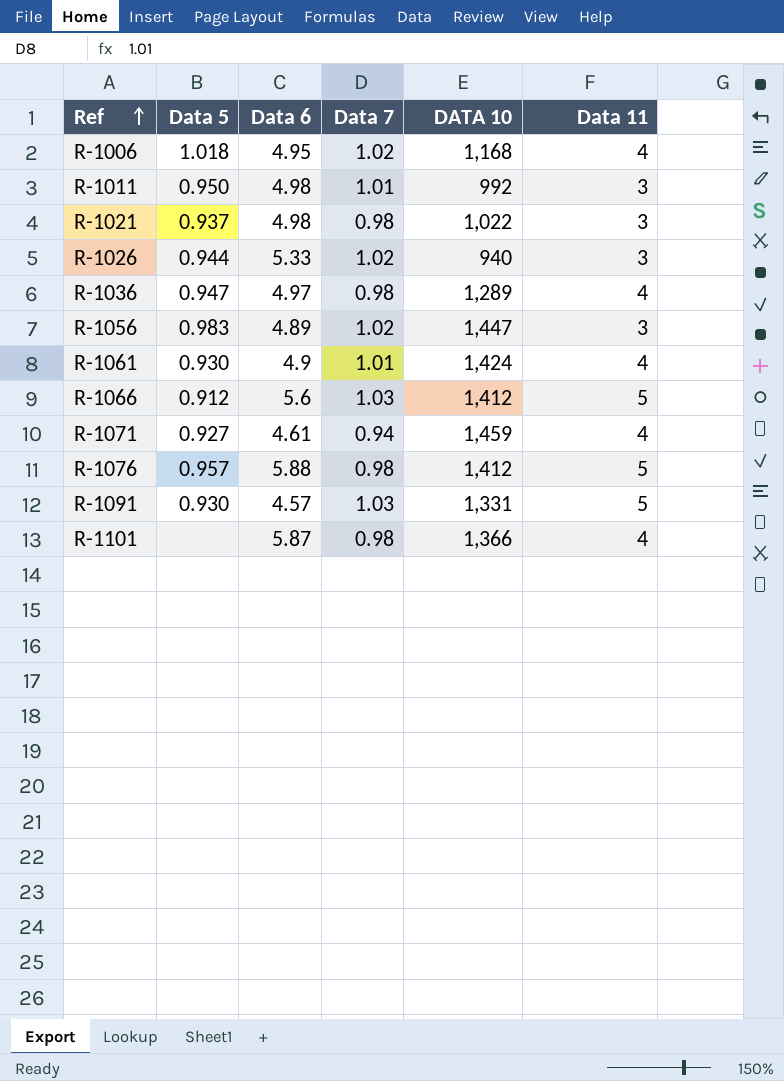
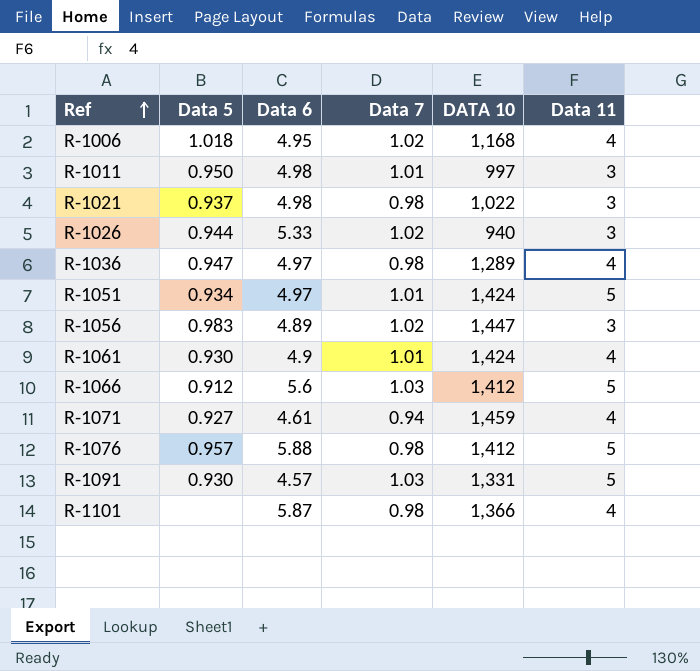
R-1011 | DATA 10: 992 -> 997
row R-1051: none -> 0.934 | 4.97 | 1.01 | 1,424 | 5

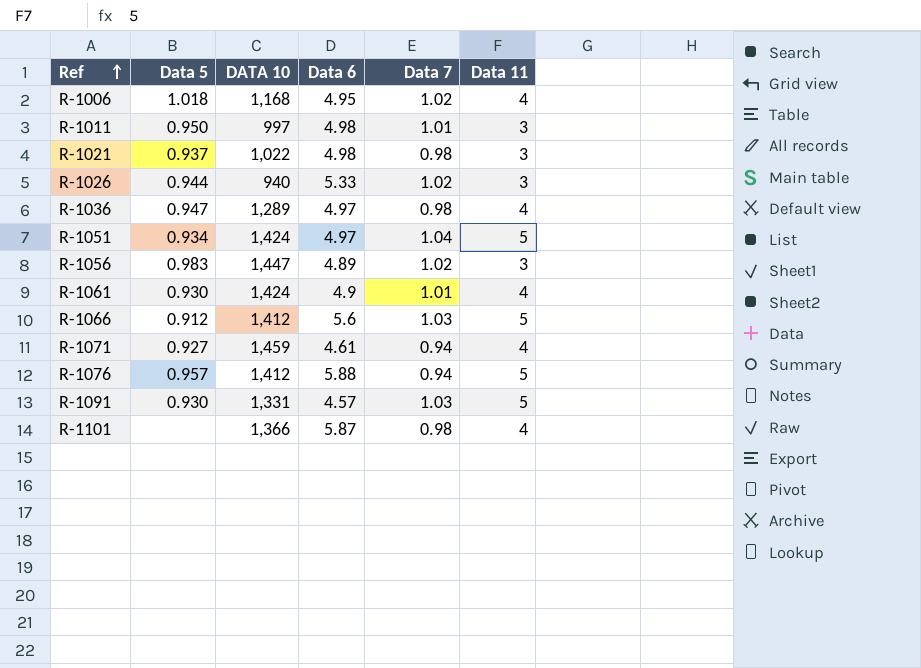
column DATA 10 | position: 5 -> 3
R-1051 | Data 7: 1.01 -> 1.04
R-1076 | Data 7: 0.98 -> 0.94

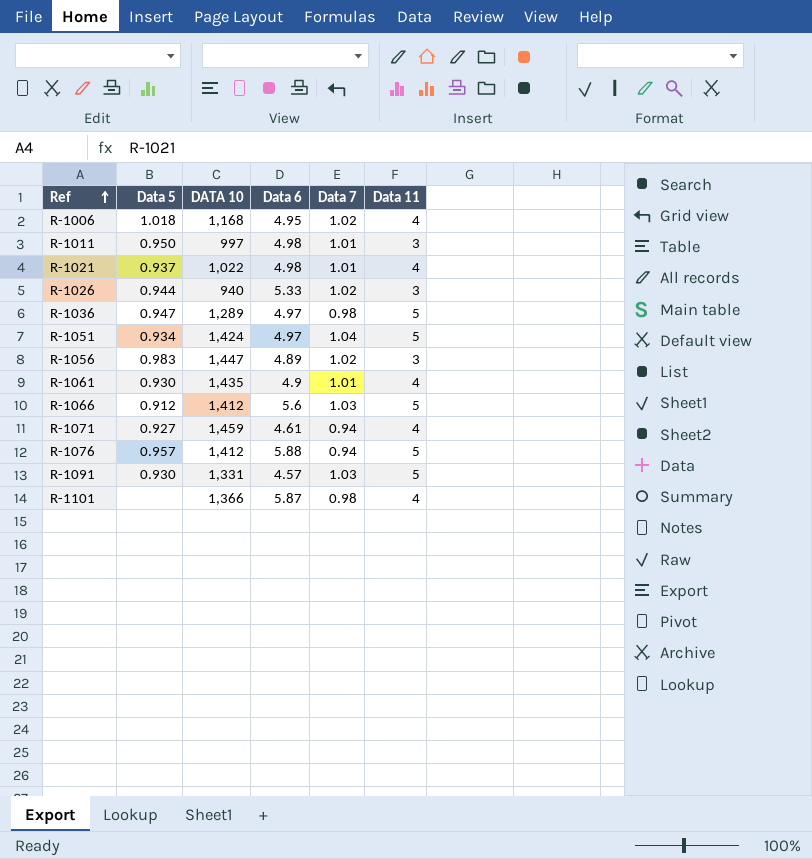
R-1021 | Data 7: 0.98 -> 1.01
R-1021 | Data 11: 3 -> 4
R-1036 | Data 11: 4 -> 5
R-1061 | DATA 10: 1,424 -> 1,435

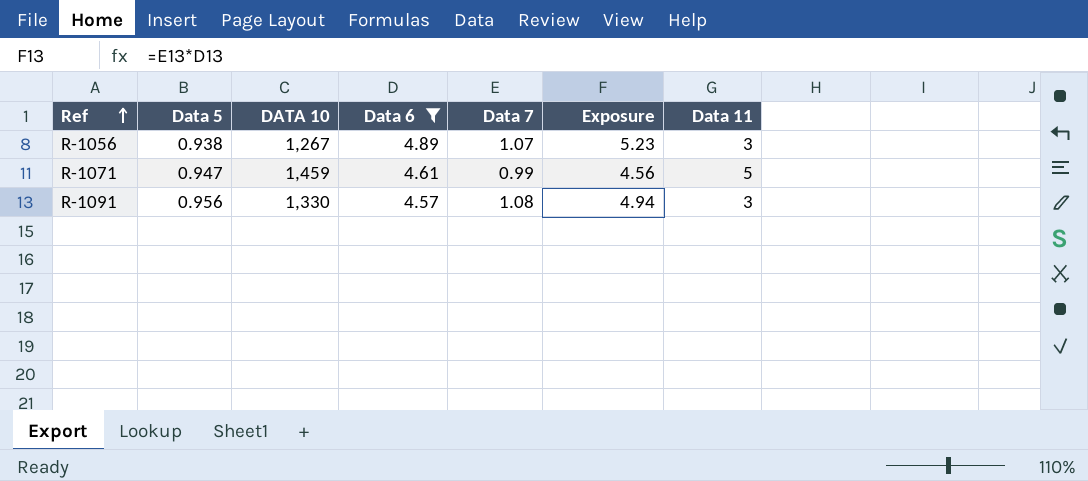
filter: none -> Data 6 <= 4.89
column Exposure | formula: none -> [Data 6] * [Data 7]
R-1056 | Data 5: 0.983 -> 0.938
R-1056 | DATA 10: 1,447 -> 1,267
R-1056 | Data 7: 1.02 -> 1.07
R-1071 | Data 5: 0.927 -> 0.947
R-1071 | Data 7: 0.94 -> 0.99
R-1071 | Data 11: 4 -> 5
R-1091 | Data 5: 0.930 -> 0.956
R-1091 | DATA 10: 1,331 -> 1,330
R-1091 | Data 7: 1.03 -> 1.08
R-1091 | Data 11: 5 -> 3

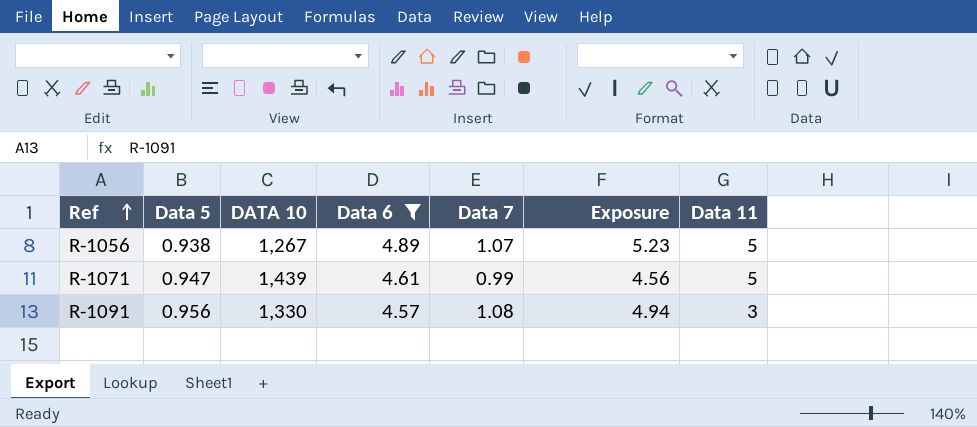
R-1056 | Data 11: 3 -> 5
R-1071 | DATA 10: 1,459 -> 1,439

